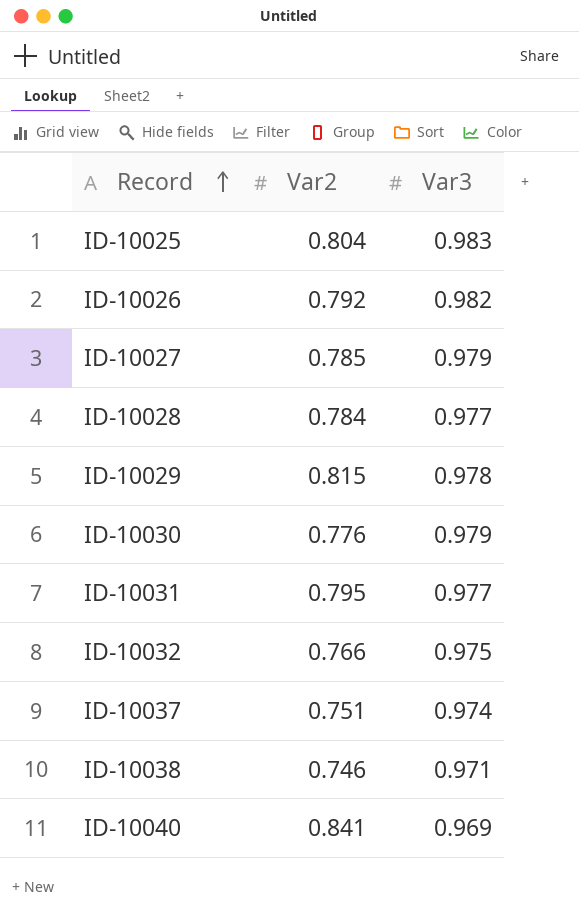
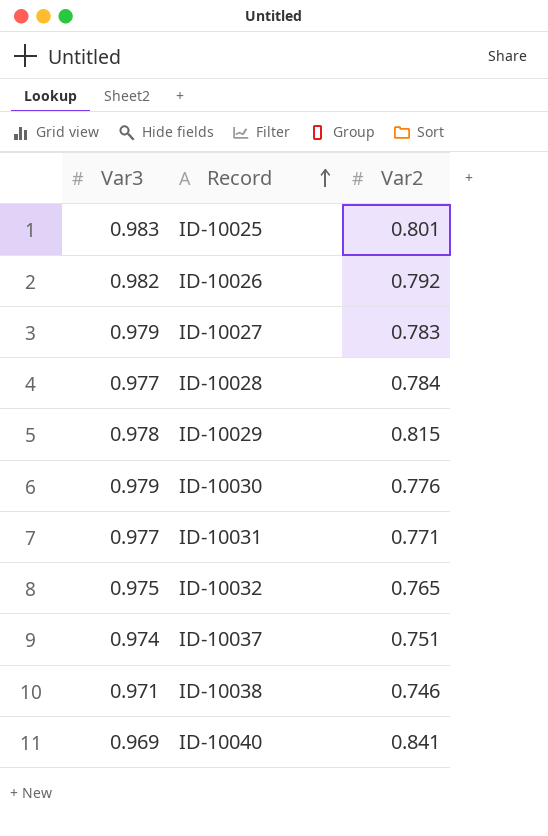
column Var3 | position: 3 -> 1
ID-10025 | Var2: 0.804 -> 0.801
ID-10027 | Var2: 0.785 -> 0.783
ID-10031 | Var2: 0.795 -> 0.771
ID-10032 | Var2: 0.766 -> 0.765

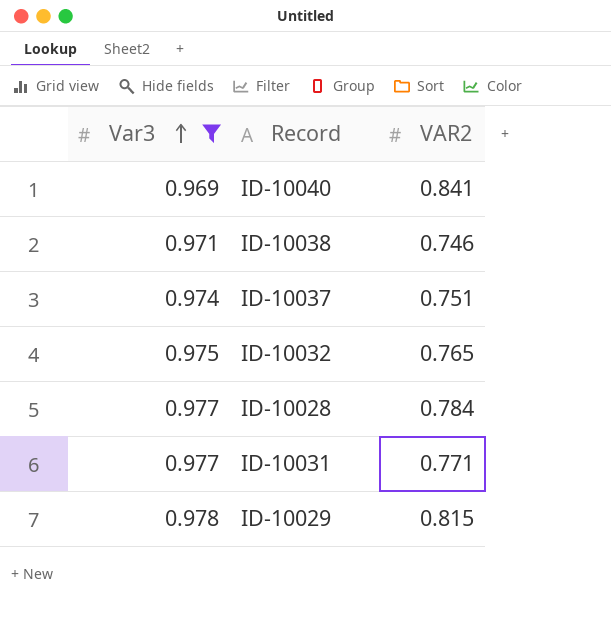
filter: none -> Var3 <= 0.978
row order: Record ascending -> Var3 ascending
column name: Var2 -> VAR2

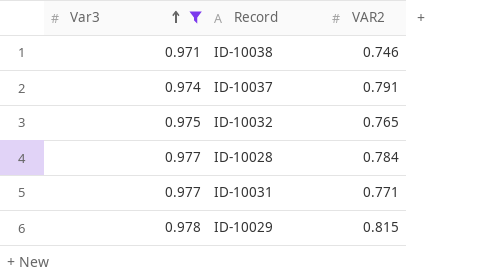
row ID-10040: 0.969 | 0.841 -> none
ID-10037 | VAR2: 0.751 -> 0.791

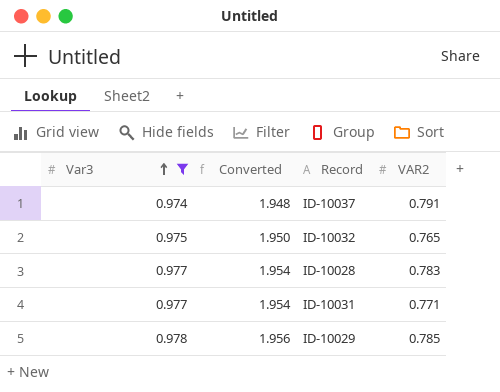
column Converted | formula: none -> [Var3] * 2
row ID-10038: 0.971 | 0.746 -> none
ID-10028 | VAR2: 0.784 -> 0.783
ID-10029 | VAR2: 0.815 -> 0.785

